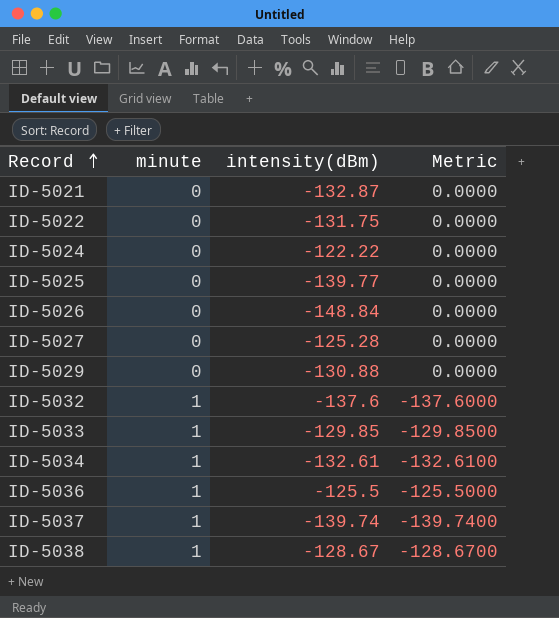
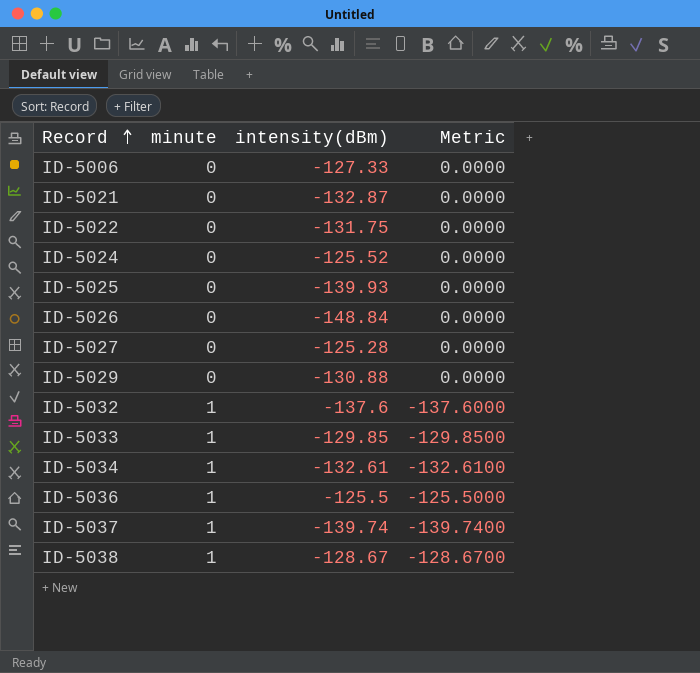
row ID-5006: none -> 0 | -127.33 | 0.0000
ID-5024 | intensity(dBm): -122.22 -> -125.52
ID-5025 | intensity(dBm): -139.77 -> -139.93

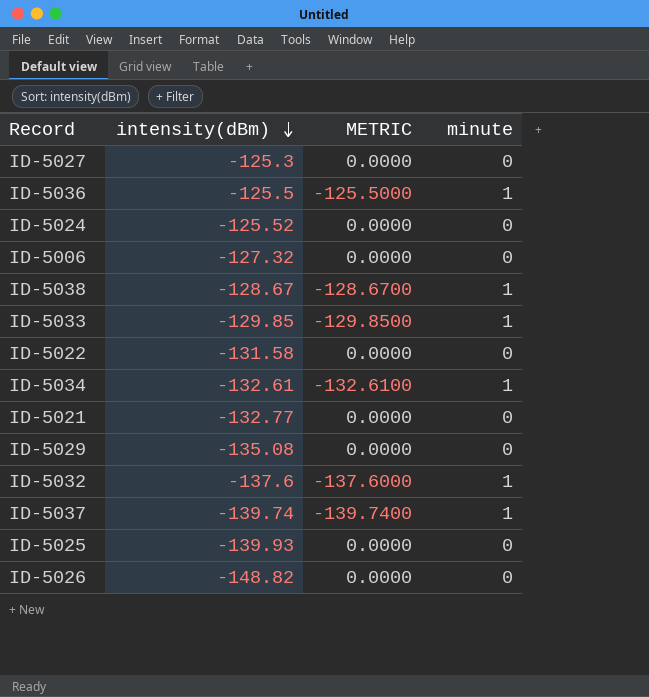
row order: Record ascending -> intensity(dBm) descending
column name: Metric -> METRIC
column minute | position: 2 -> 4
ID-5027 | intensity(dBm): -125.28 -> -125.3
ID-5006 | intensity(dBm): -127.33 -> -127.32
ID-5022 | intensity(dBm): -131.75 -> -131.58
ID-5021 | intensity(dBm): -132.87 -> -132.77
ID-5029 | intensity(dBm): -130.88 -> -135.08
ID-5026 | intensity(dBm): -148.84 -> -148.82

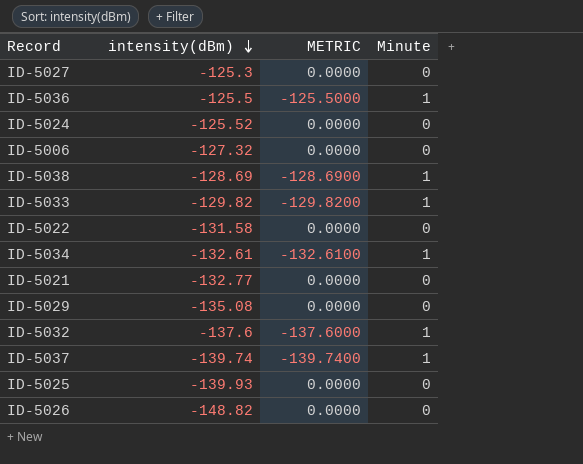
column name: minute -> Minute
ID-5038 | intensity(dBm): -128.67 -> -128.69
ID-5038 | METRIC: -128.6700 -> -128.6900
ID-5033 | intensity(dBm): -129.85 -> -129.82
ID-5033 | METRIC: -129.8500 -> -129.8200

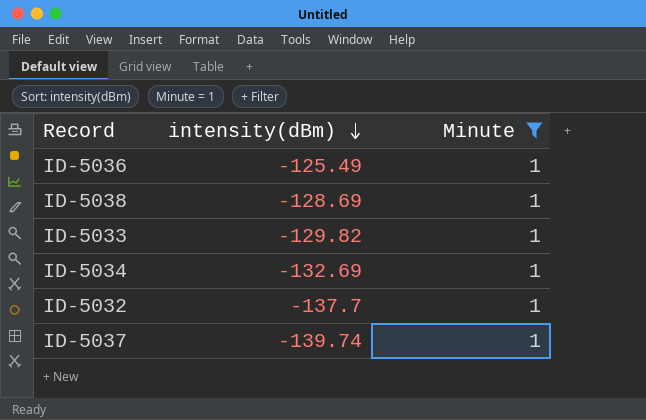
filter: none -> Minute = 1
column METRIC | formula: [intensity(dBm)] * [Minute] -> none
ID-5036 | intensity(dBm): -125.5 -> -125.49
ID-5034 | intensity(dBm): -132.61 -> -132.69
ID-5032 | intensity(dBm): -137.6 -> -137.7

